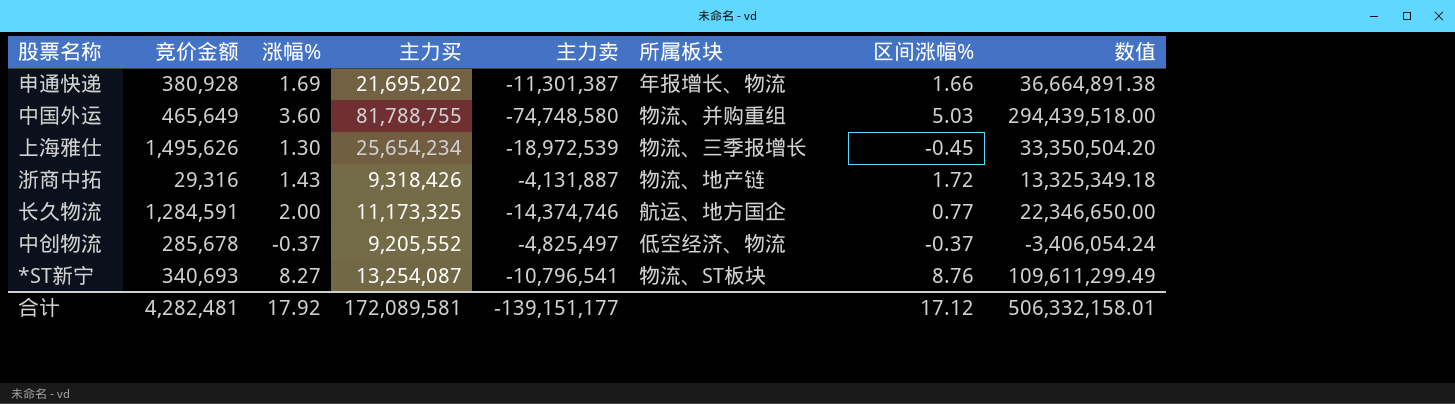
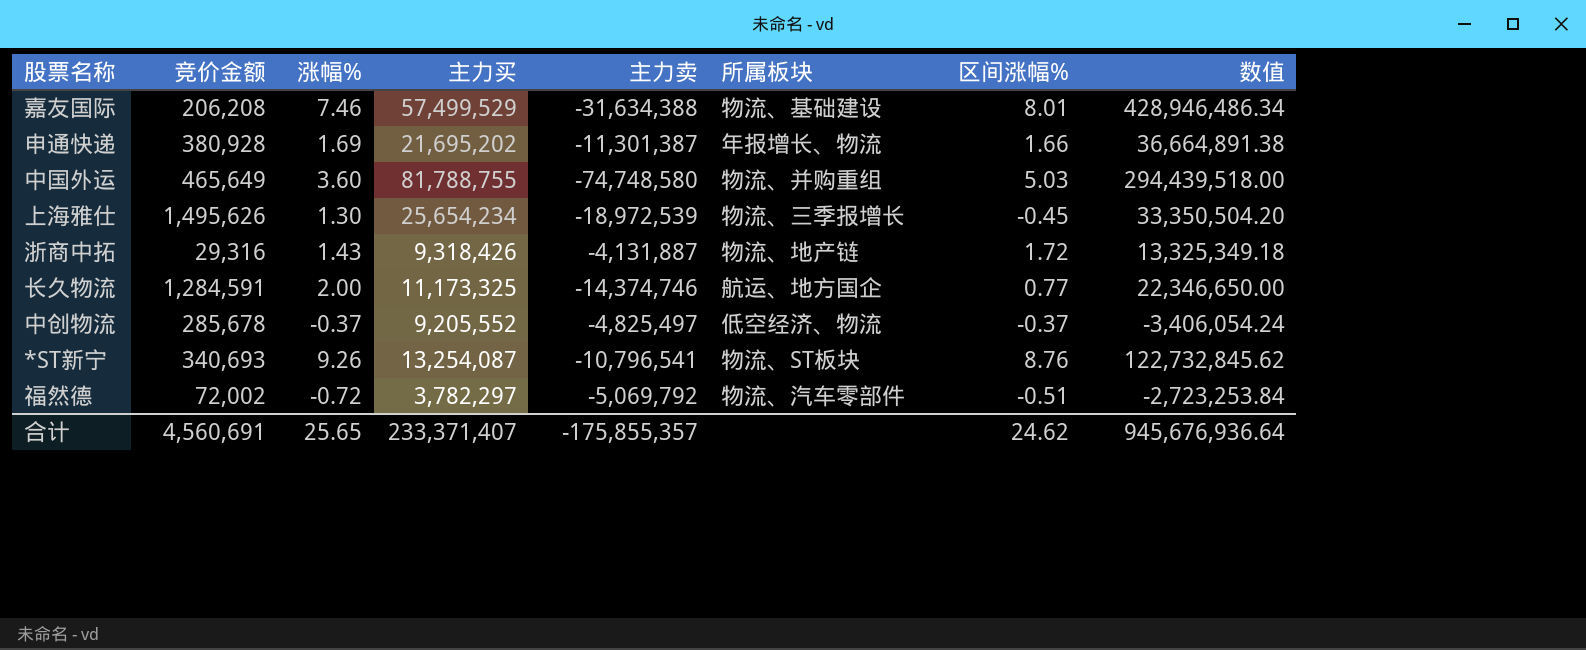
row 嘉友国际: none -> 206,208 | 7.46 | 57,499,529 | -31,634,388 | 物流、基础建设 | 8.01 | 428,946,486.34
*ST新宁 | 涨幅%: 8.27 -> 9.26
*ST新宁 | 数值: 109,611,299.49 -> 122,732,845.62
row 福然德: none -> 72,002 | -0.72 | 3,782,297 | -5,069,792 | 物流、汽车零部件 | -0.51 | -2,723,253.84
合计 | 竞价金额: 4,282,481 -> 4,560,691
合计 | 涨幅%: 17.92 -> 25.65
合计 | 主力买: 172,089,581 -> 233,371,407
合计 | 主力卖: -139,151,177 -> -175,855,357
合计 | 区间涨幅%: 17.12 -> 24.62
合计 | 数值: 506,332,158.01 -> 945,676,936.64

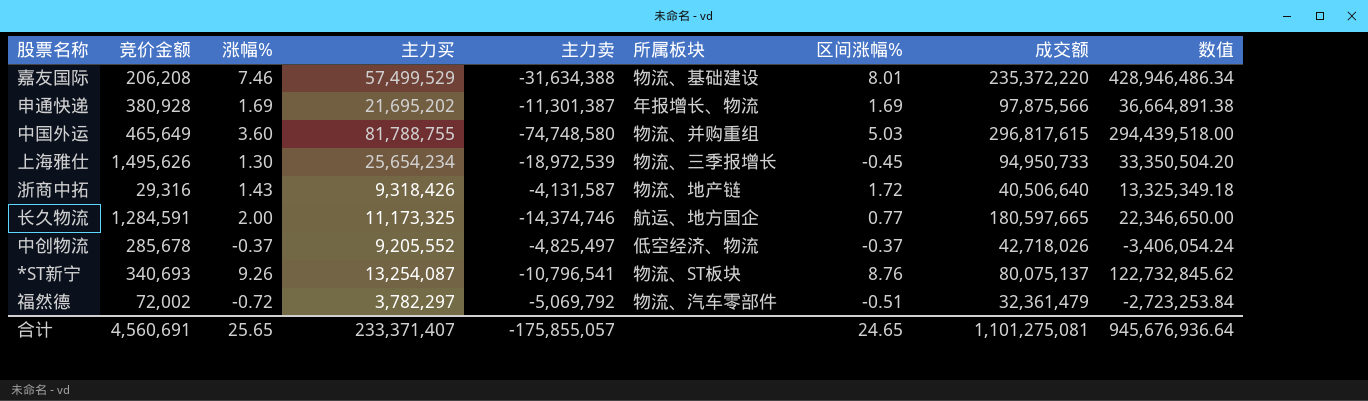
column 成交额 | position: none -> 8
申通快递 | 区间涨幅%: 1.66 -> 1.69
浙商中拓 | 主力卖: -4,131,887 -> -4,131,587
合计 | 主力卖: -175,855,357 -> -175,855,057
合计 | 区间涨幅%: 24.62 -> 24.65

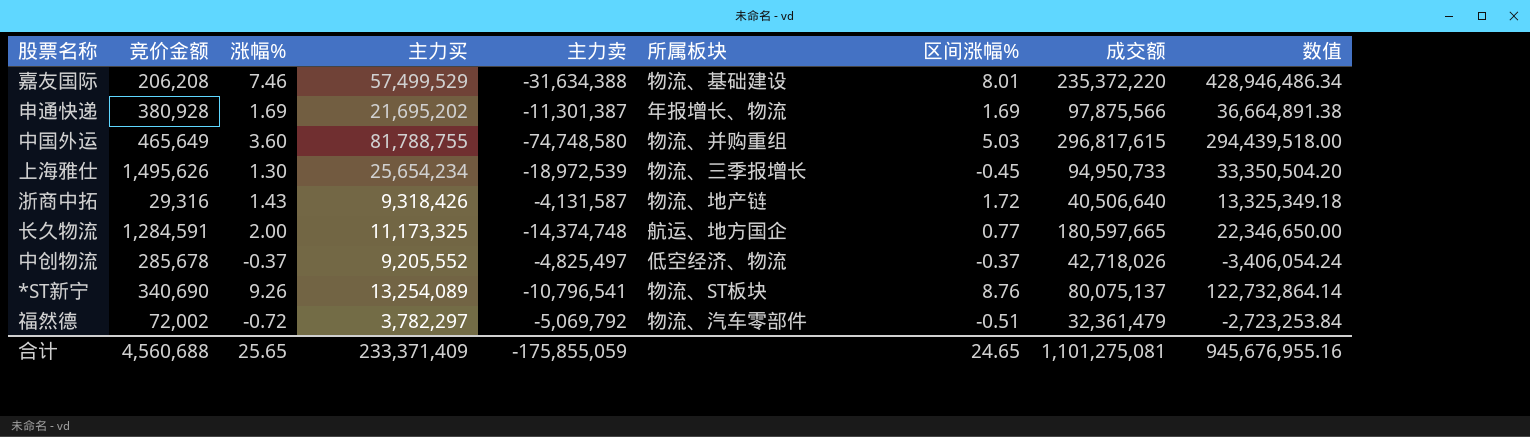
长久物流 | 主力卖: -14,374,746 -> -14,374,748
*ST新宁 | 竞价金额: 340,693 -> 340,690
*ST新宁 | 主力买: 13,254,087 -> 13,254,089
*ST新宁 | 数值: 122,732,845.62 -> 122,732,864.14
合计 | 竞价金额: 4,560,691 -> 4,560,688
合计 | 主力买: 233,371,407 -> 233,371,409
合计 | 主力卖: -175,855,057 -> -175,855,059
合计 | 数值: 945,676,936.64 -> 945,676,955.16

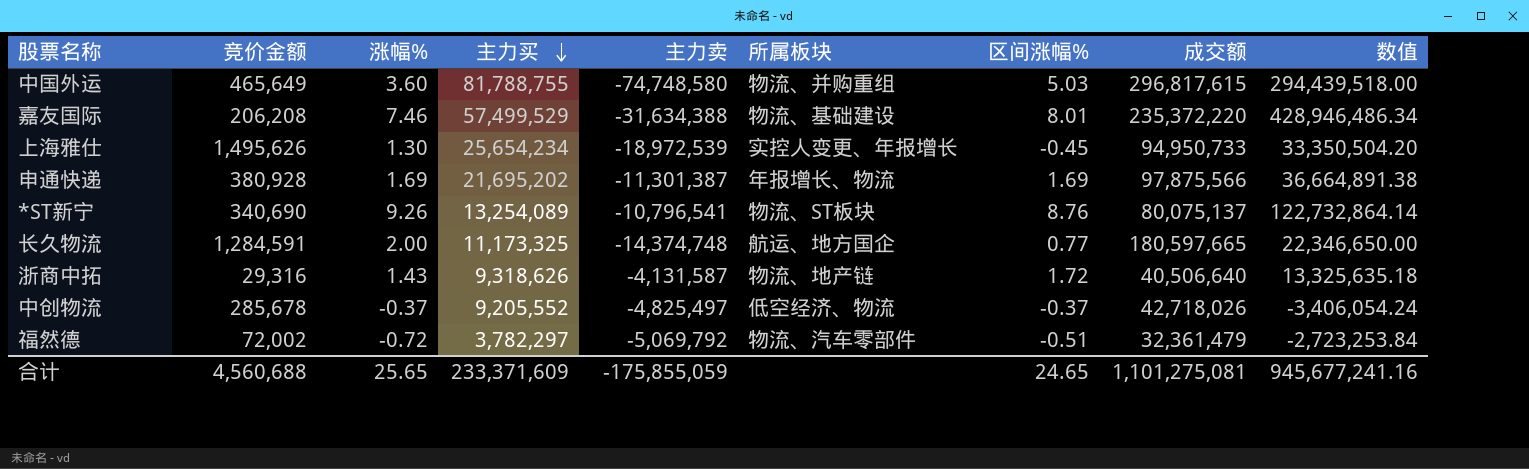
row order: none -> 主力买 descending
上海雅仕 | 所属板块: 物流、三季报增长 -> 实控人变更、年报增长
浙商中拓 | 主力买: 9,318,426 -> 9,318,626
浙商中拓 | 数值: 13,325,349.18 -> 13,325,635.18
合计 | 主力买: 233,371,409 -> 233,371,609
合计 | 数值: 945,676,955.16 -> 945,677,241.16

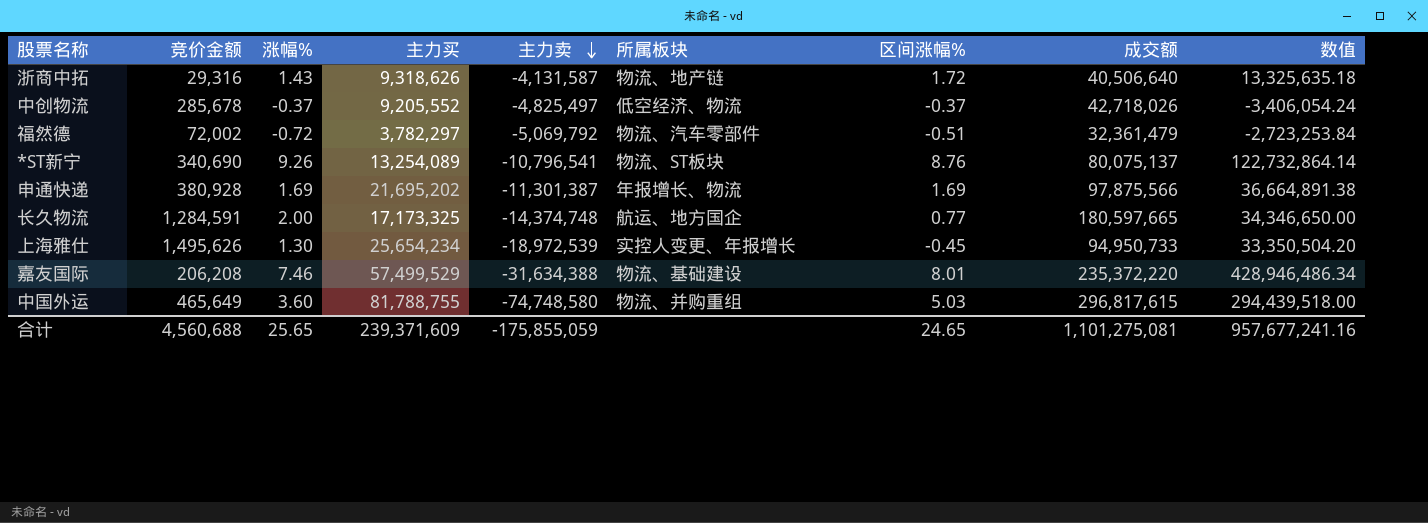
row order: 主力买 descending -> 主力卖 descending
长久物流 | 主力买: 11,173,325 -> 17,173,325
长久物流 | 数值: 22,346,650.00 -> 34,346,650.00
合计 | 主力买: 233,371,609 -> 239,371,609
合计 | 数值: 945,677,241.16 -> 957,677,241.16

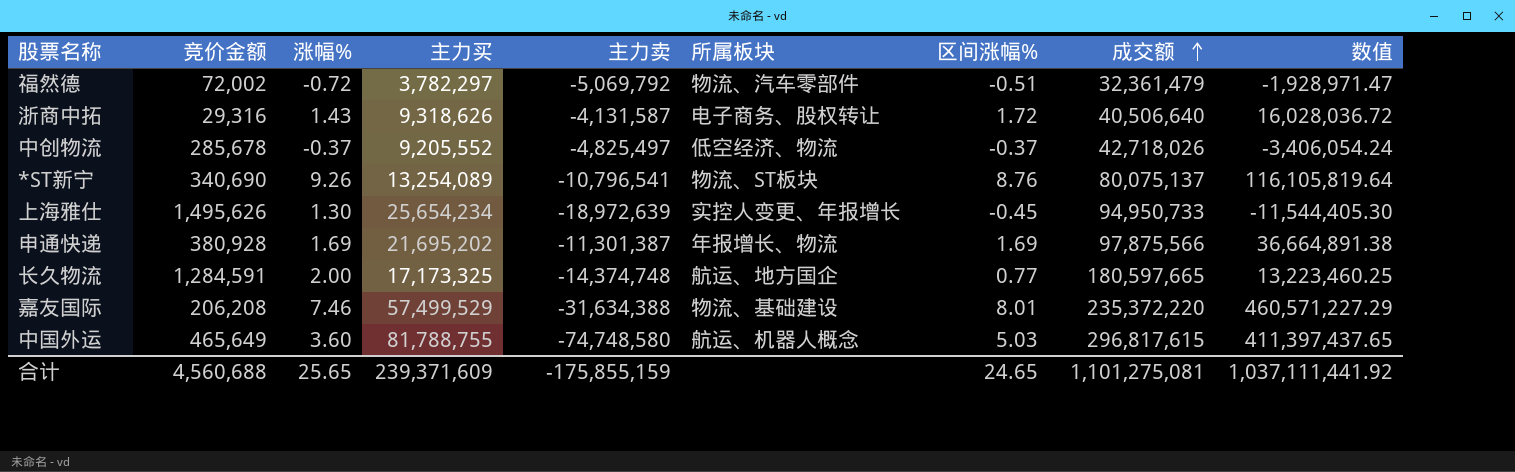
row order: 主力卖 descending -> 成交额 ascending
column 数值 | formula: [涨幅%] * [主力买] -> [主力买] * [区间涨幅%]
浙商中拓 | 所属板块: 物流、地产链 -> 电子商务、股权转让
上海雅仕 | 主力卖: -18,972,539 -> -18,972,639
中国外运 | 所属板块: 物流、并购重组 -> 航运、机器人概念
合计 | 主力卖: -175,855,059 -> -175,855,159
合计 | 数值: 957,677,241.16 -> 1,037,111,441.92

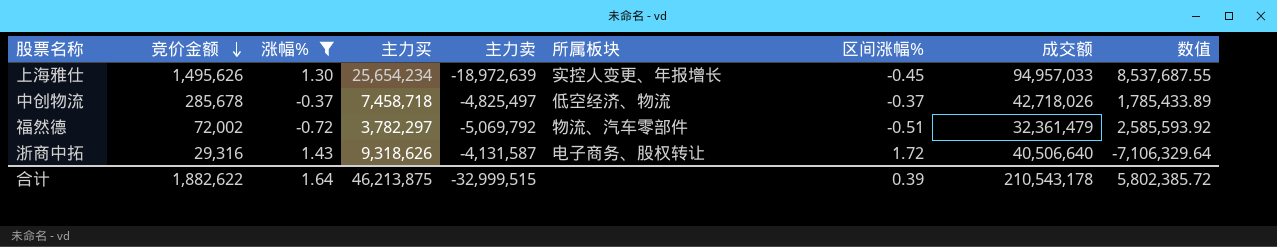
filter: none -> 涨幅% <= 1.43
row order: 成交额 ascending -> 竞价金额 descending
column 数值 | formula: [主力买] * [区间涨幅%] -> [主力卖] * [区间涨幅%]
上海雅仕 | 成交额: 94,950,733 -> 94,957,033
中创物流 | 主力买: 9,205,552 -> 7,458,718
合计 | 竞价金额: 4,560,688 -> 1,882,622
合计 | 涨幅%: 25.65 -> 1.64
合计 | 主力买: 239,371,609 -> 46,213,875
合计 | 主力卖: -175,855,159 -> -32,999,515
合计 | 区间涨幅%: 24.65 -> 0.39
合计 | 成交额: 1,101,275,081 -> 210,543,178
合计 | 数值: 1,037,111,441.92 -> 5,802,385.72

